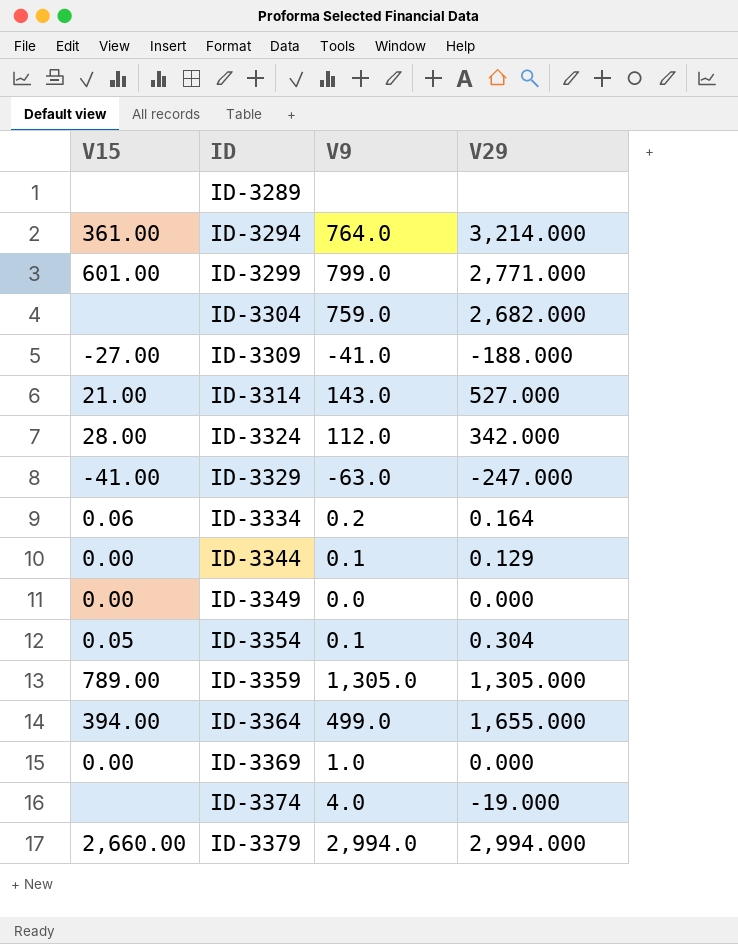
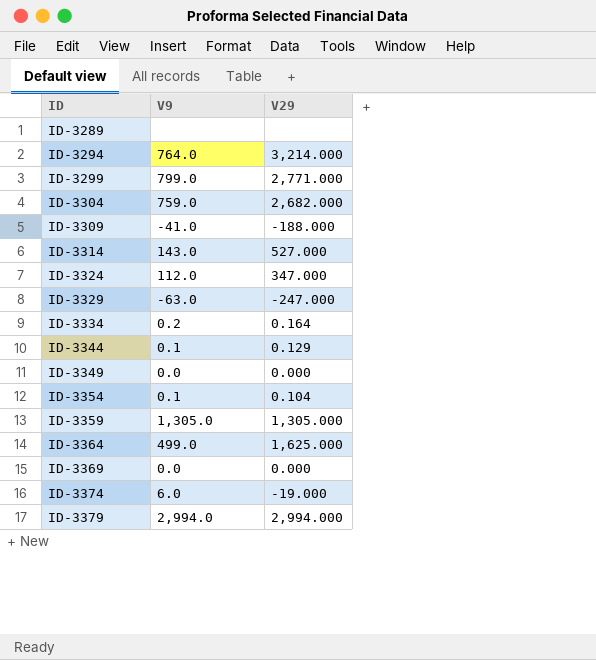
column V15 | position: 1 -> none
ID-3324 | V29: 342.000 -> 347.000
ID-3354 | V29: 0.304 -> 0.104
ID-3364 | V29: 1,655.000 -> 1,625.000
ID-3369 | V9: 1.0 -> 0.0
ID-3374 | V9: 4.0 -> 6.0

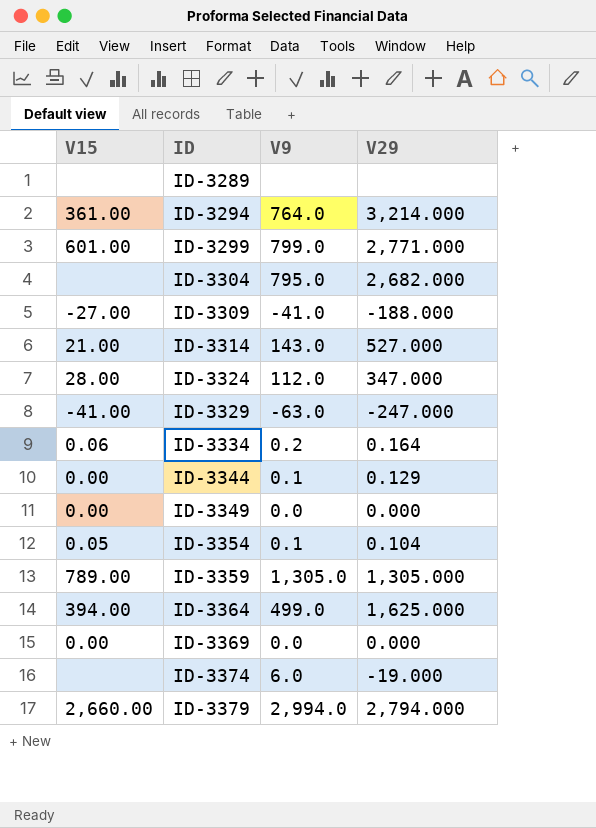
column V15 | position: none -> 1
ID-3304 | V9: 759.0 -> 795.0
ID-3379 | V29: 2,994.000 -> 2,794.000

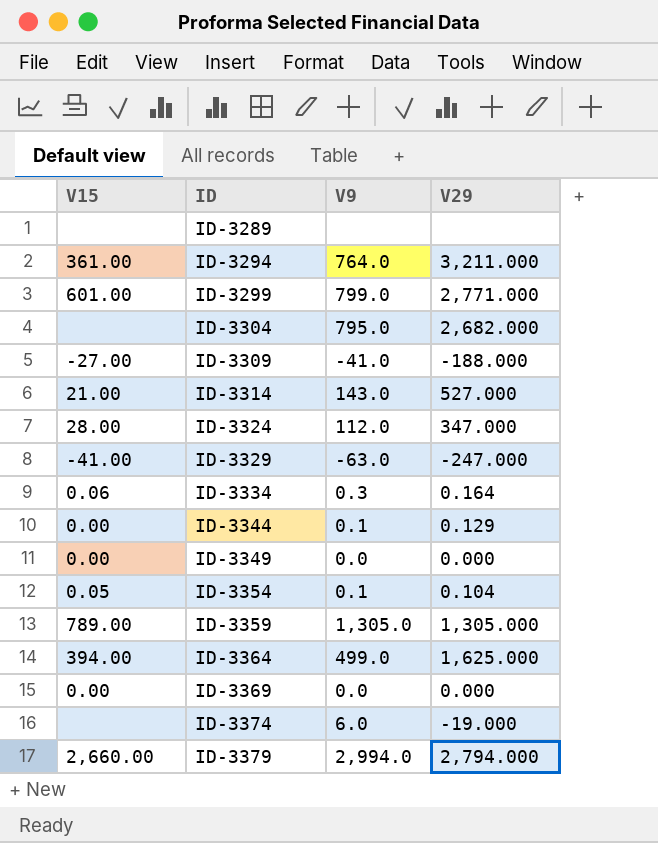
ID-3294 | V29: 3,214.000 -> 3,211.000
ID-3334 | V9: 0.2 -> 0.3

